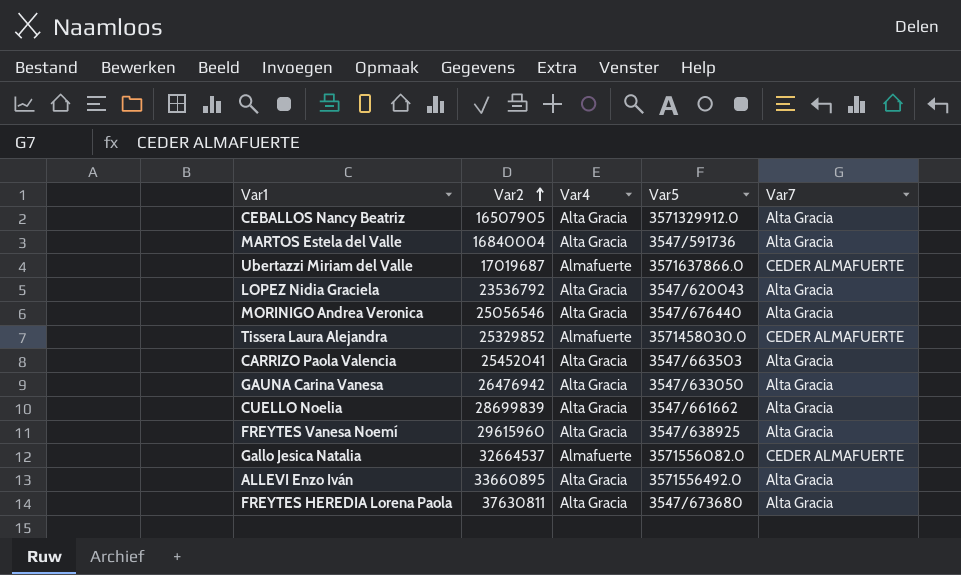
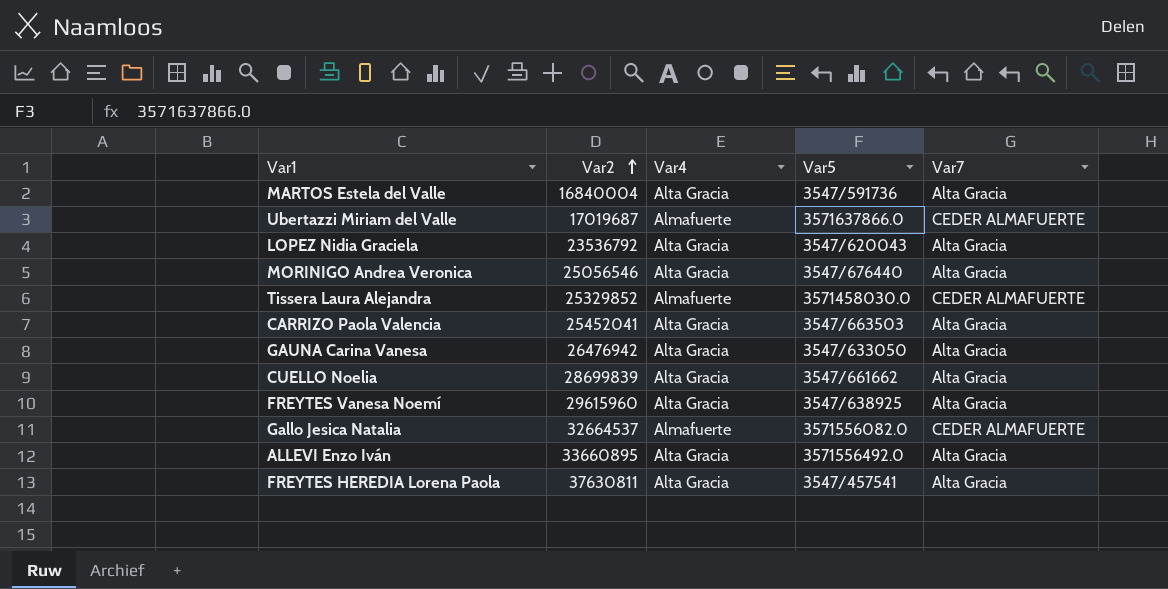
row CEBALLOS Nancy Beatriz: 16507905 | Alta Gracia | 3571329912.0 | Alta Gracia -> none
FREYTES HEREDIA Lorena Paola | Var5: 3547/673680 -> 3547/457541

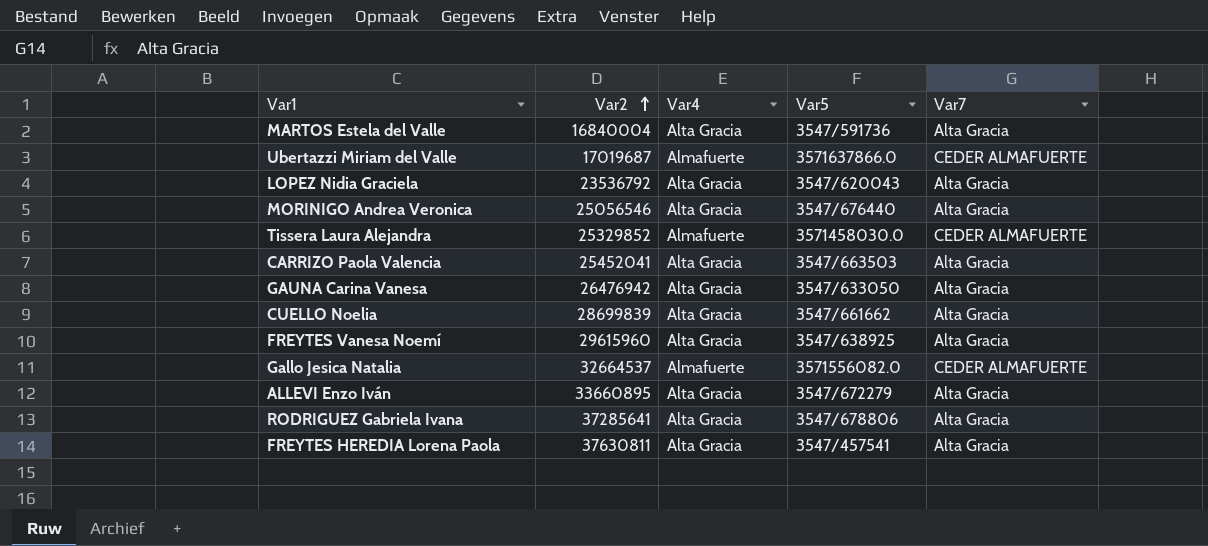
ALLEVI Enzo Iván | Var5: 3571556492.0 -> 3547/672279
row RODRIGUEZ Gabriela Ivana: none -> 37285641 | Alta Gracia | 3547/678806 | Alta Gracia

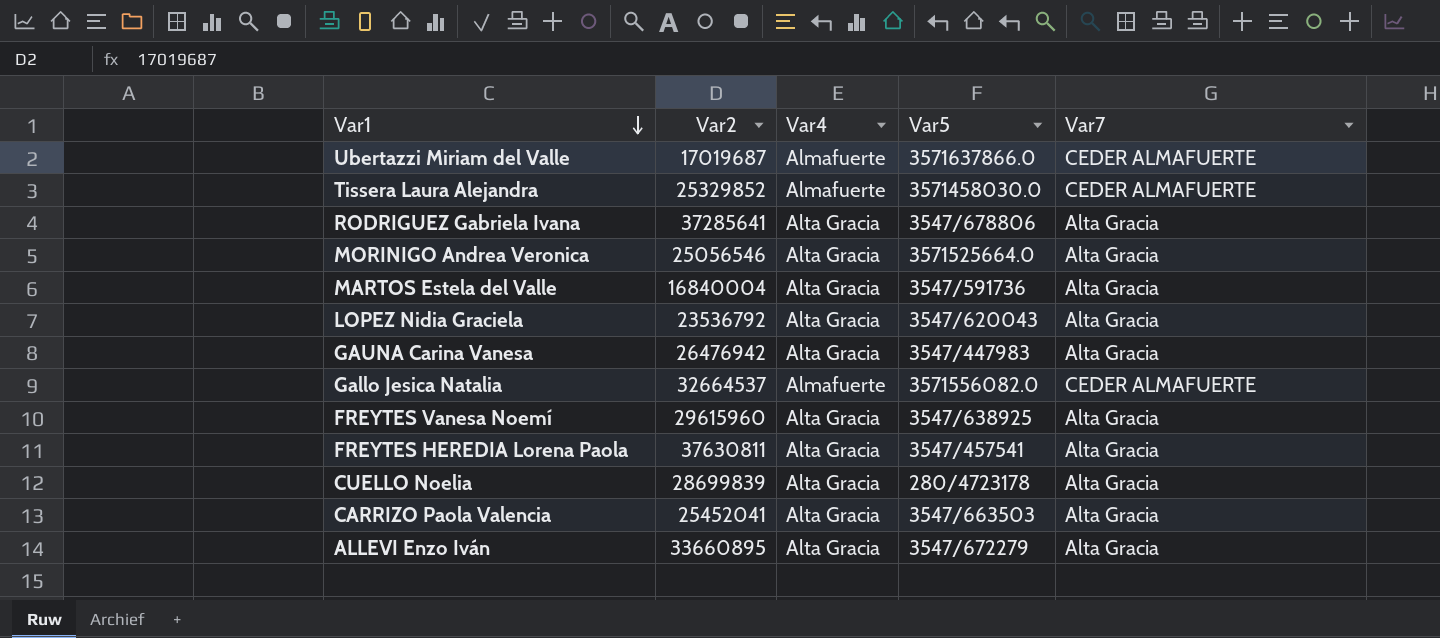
row order: Var2 ascending -> Var1 descending
MORINIGO Andrea Veronica | Var5: 3547/676440 -> 3571525664.0
GAUNA Carina Vanesa | Var5: 3547/633050 -> 3547/447983
CUELLO Noelia | Var5: 3547/661662 -> 280/4723178

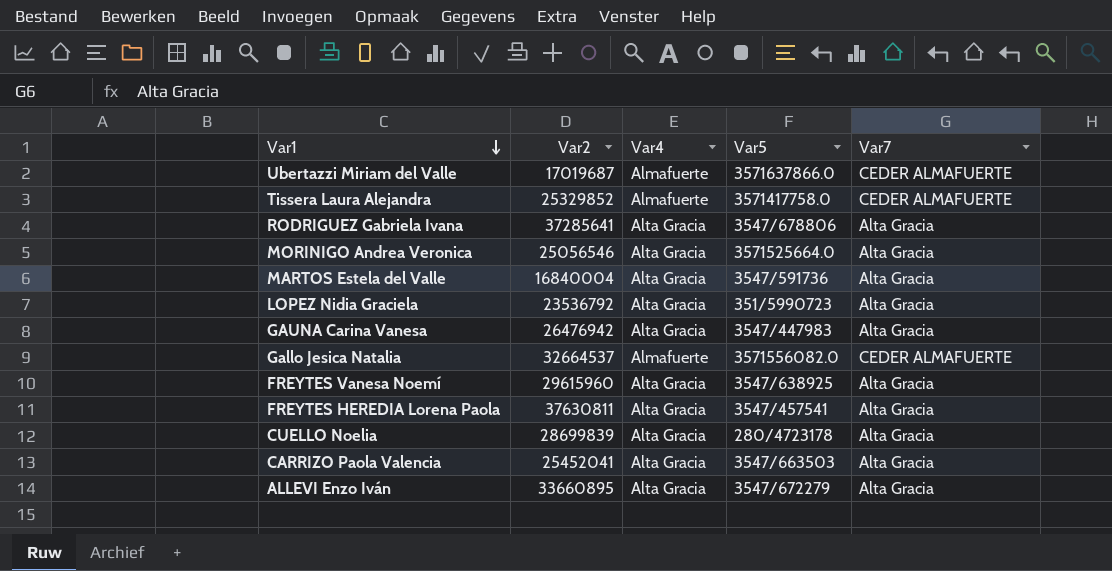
Tissera Laura Alejandra | Var5: 3571458030.0 -> 3571417758.0
LOPEZ Nidia Graciela | Var5: 3547/620043 -> 351/5990723

